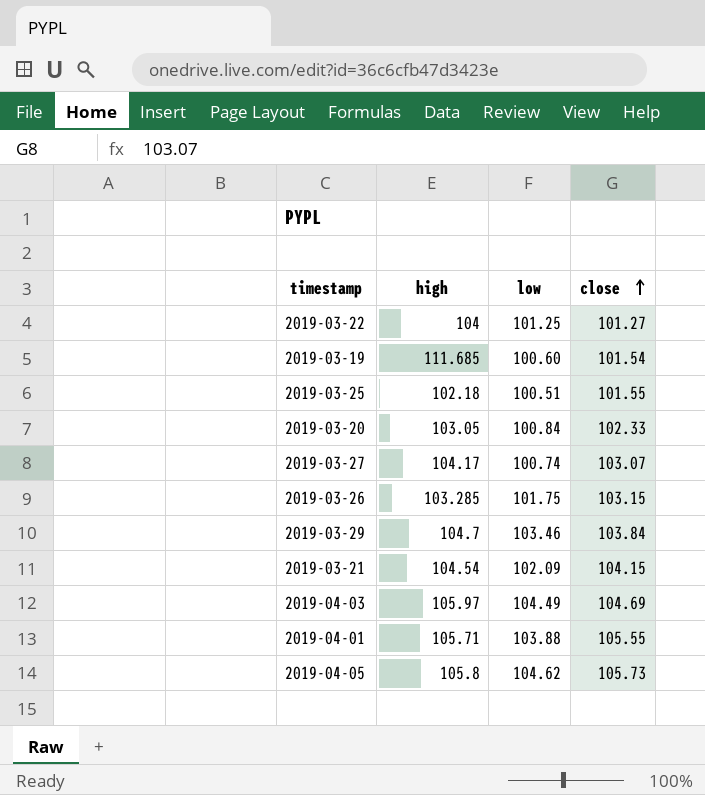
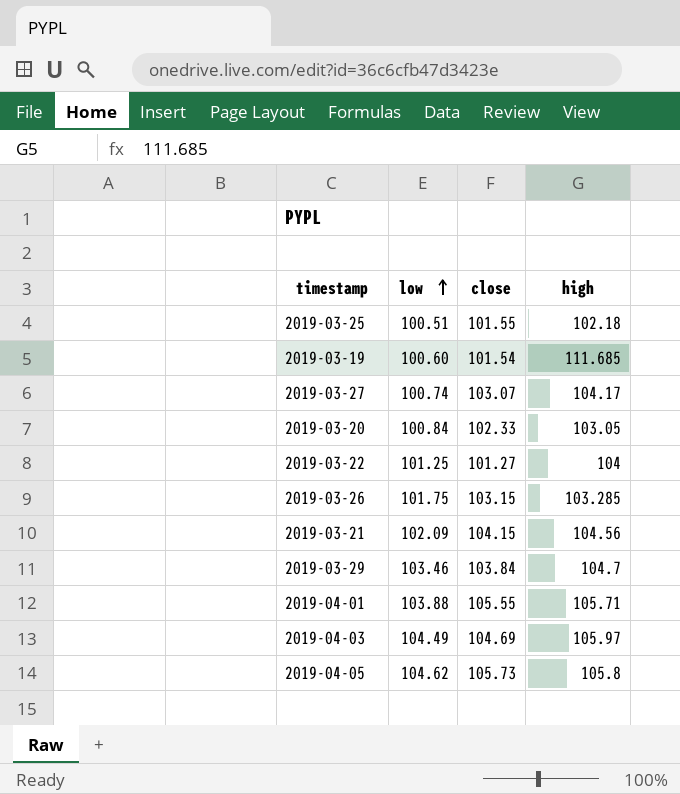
row order: close ascending -> low ascending
column high | position: 2 -> 4
2019-03-21 | high: 104.54 -> 104.56

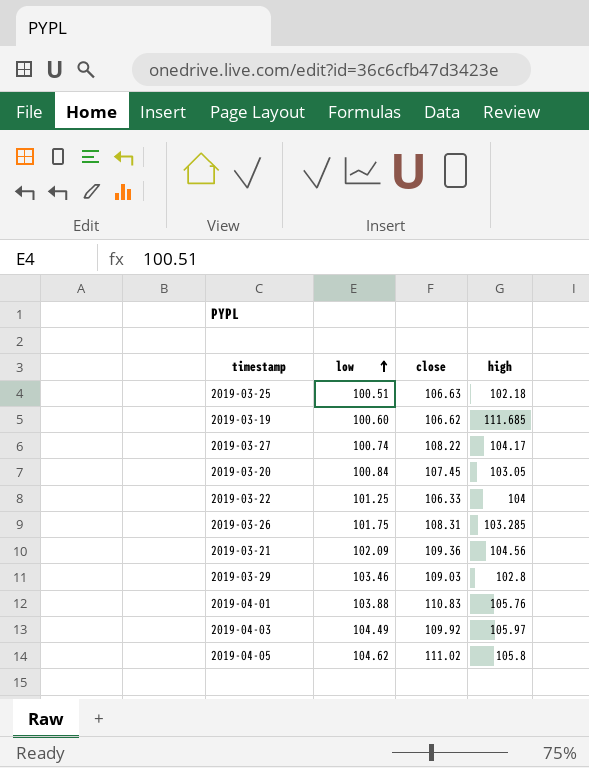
2019-03-25 | close: 101.55 -> 106.63
2019-03-19 | close: 101.54 -> 106.62
2019-03-27 | close: 103.07 -> 108.22
2019-03-20 | close: 102.33 -> 107.45
2019-03-22 | close: 101.27 -> 106.33
2019-03-26 | close: 103.15 -> 108.31
2019-03-21 | close: 104.15 -> 109.36
2019-03-29 | close: 103.84 -> 109.03
2019-03-29 | high: 104.7 -> 102.8
2019-04-01 | close: 105.55 -> 110.83
2019-04-01 | high: 105.71 -> 105.76
2019-04-03 | close: 104.69 -> 109.92
2019-04-05 | close: 105.73 -> 111.02

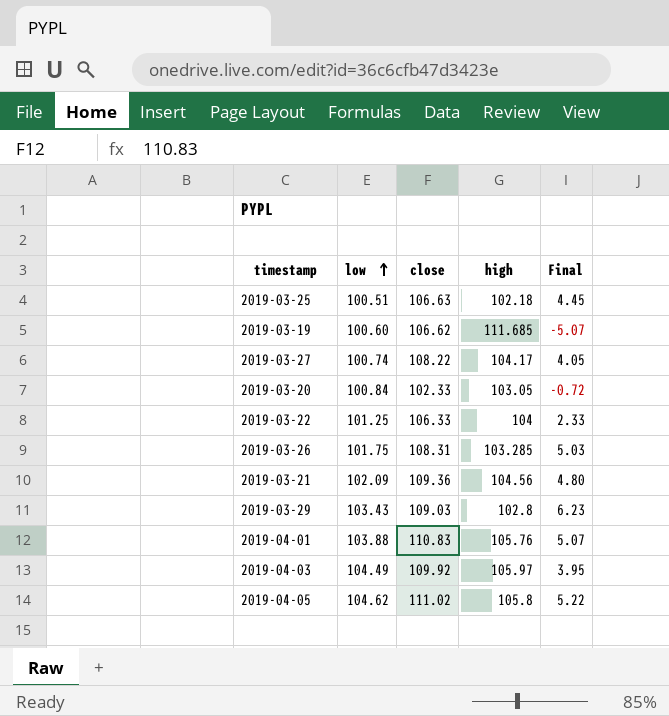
column Final | formula: none -> [close] - [high]
2019-03-20 | close: 107.45 -> 102.33
2019-03-29 | low: 103.46 -> 103.43

